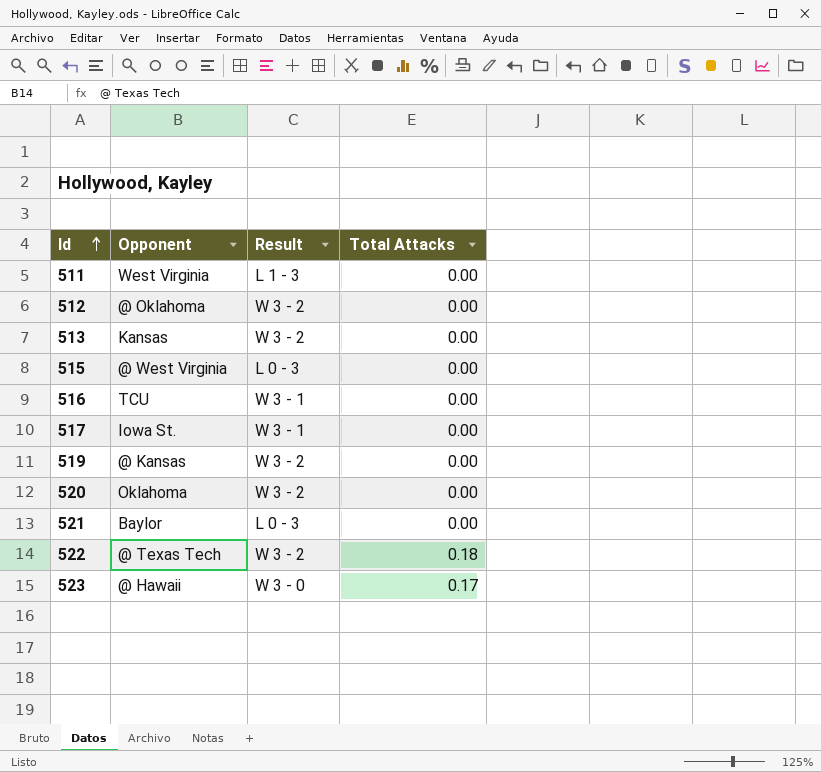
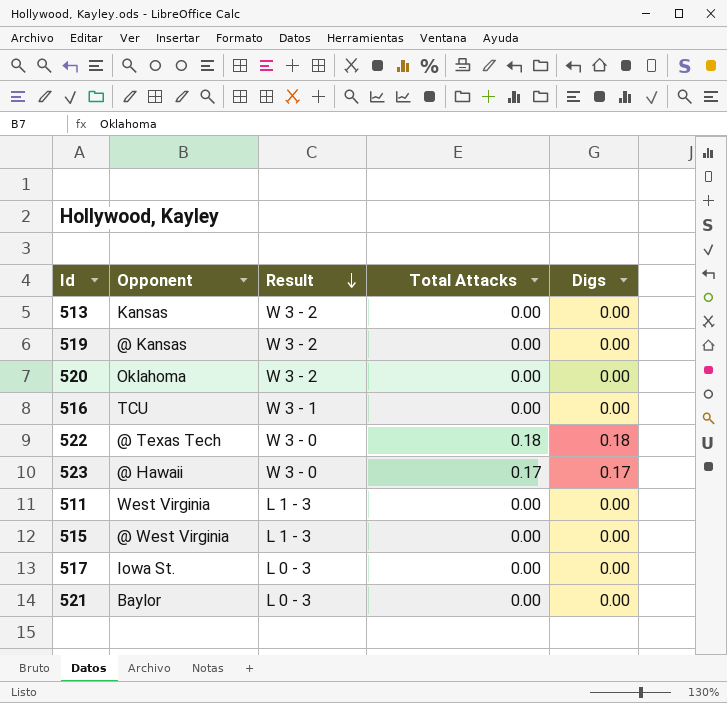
row order: Id ascending -> Result descending
column Digs | position: none -> 5
row 512: @ Oklahoma | W 3 - 2 | 0.00 -> none
522 | Result: W 3 - 2 -> W 3 - 0
515 | Result: L 0 - 3 -> L 1 - 3
517 | Result: W 3 - 1 -> L 0 - 3

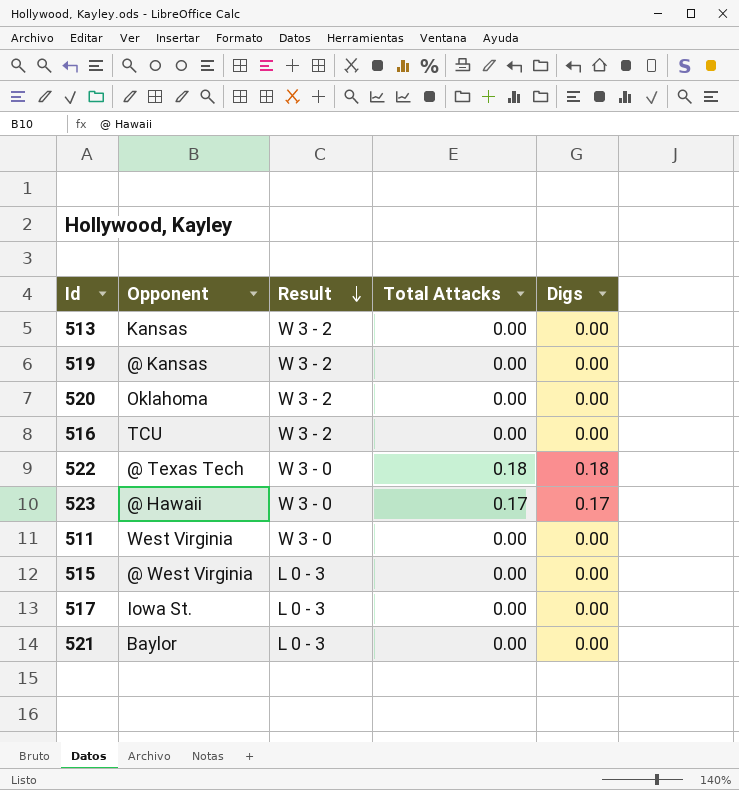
516 | Result: W 3 - 1 -> W 3 - 2
511 | Result: L 1 - 3 -> W 3 - 0
515 | Result: L 1 - 3 -> L 0 - 3

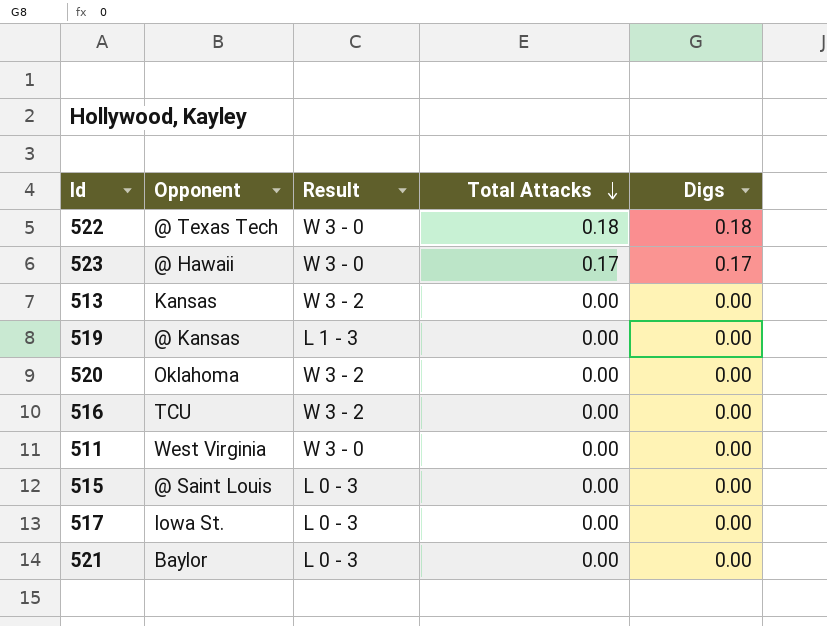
row order: Result descending -> Total Attacks descending
519 | Result: W 3 - 2 -> L 1 - 3
515 | Opponent: @ West Virginia -> @ Saint Louis

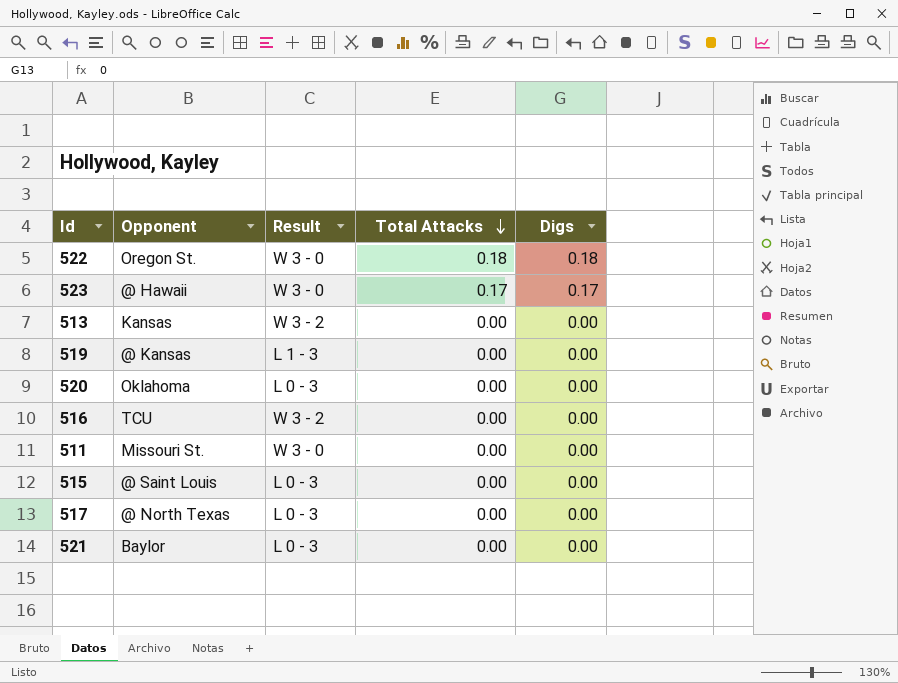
522 | Opponent: @ Texas Tech -> Oregon St.
520 | Result: W 3 - 2 -> L 0 - 3
511 | Opponent: West Virginia -> Missouri St.
517 | Opponent: Iowa St. -> @ North Texas

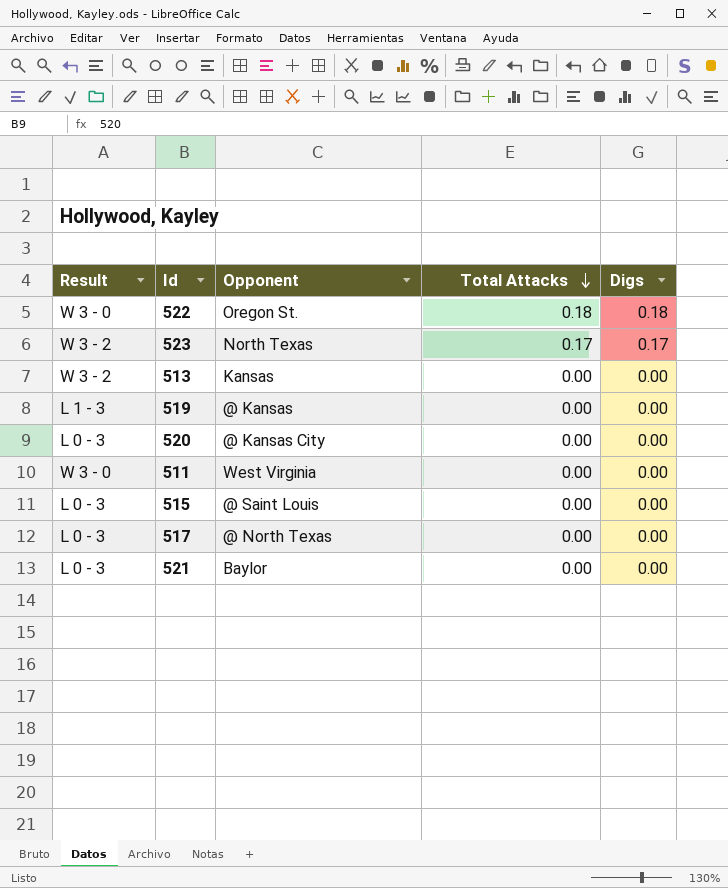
column Result | position: 3 -> 1
row 516: TCU | W 3 - 2 | 0.00 | 0.00 -> none
523 | Result: W 3 - 0 -> W 3 - 2
523 | Opponent: @ Hawaii -> North Texas
520 | Opponent: Oklahoma -> @ Kansas City
511 | Opponent: Missouri St. -> West Virginia

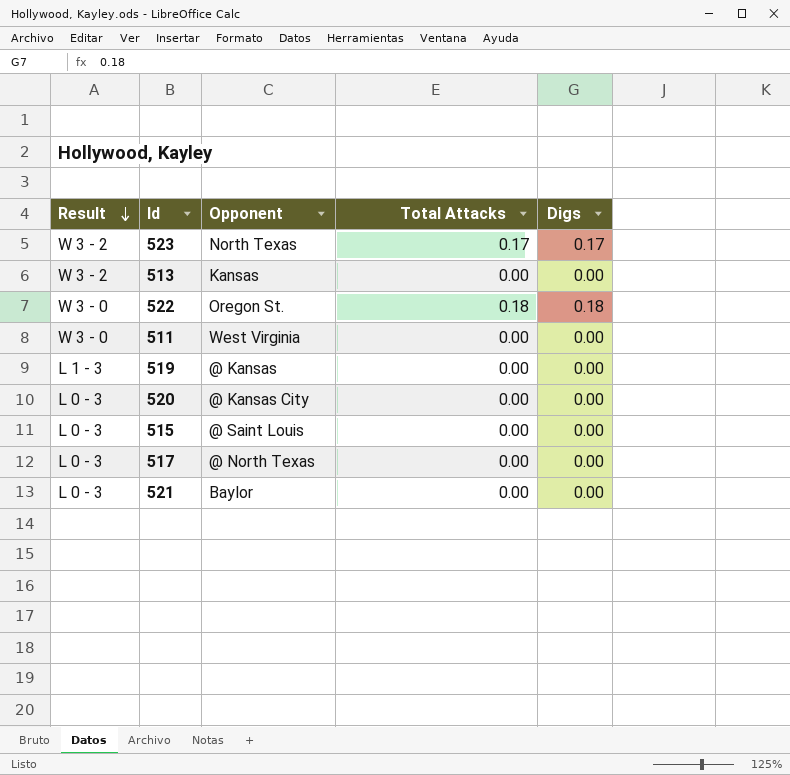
row order: Total Attacks descending -> Result descending

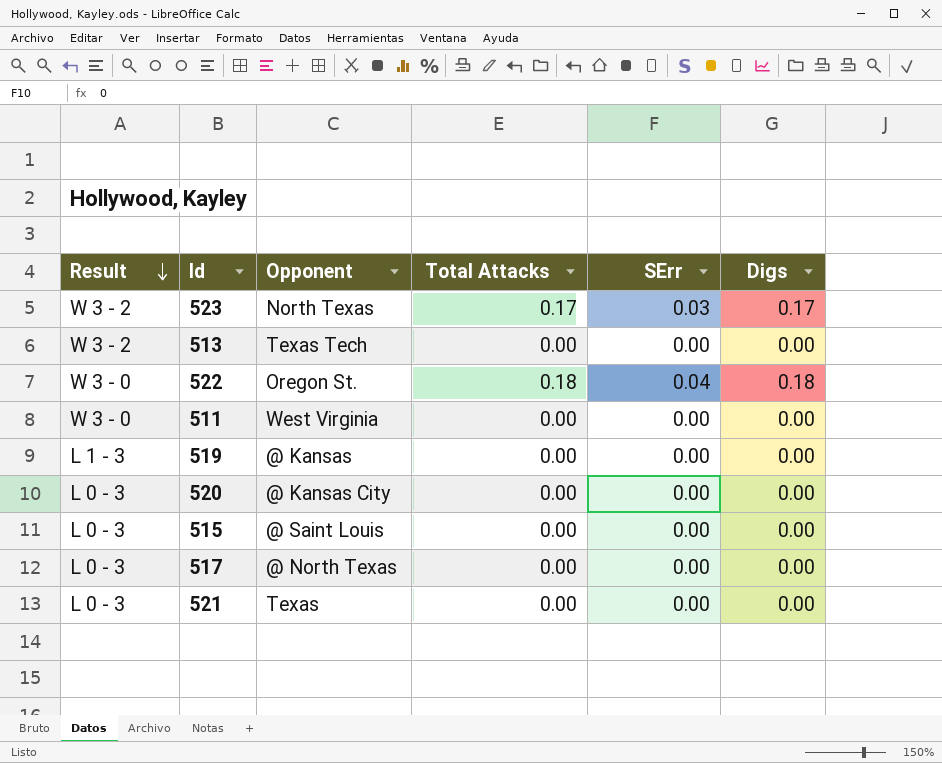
column SErr | position: none -> 5
513 | Opponent: Kansas -> Texas Tech
521 | Opponent: Baylor -> Texas

